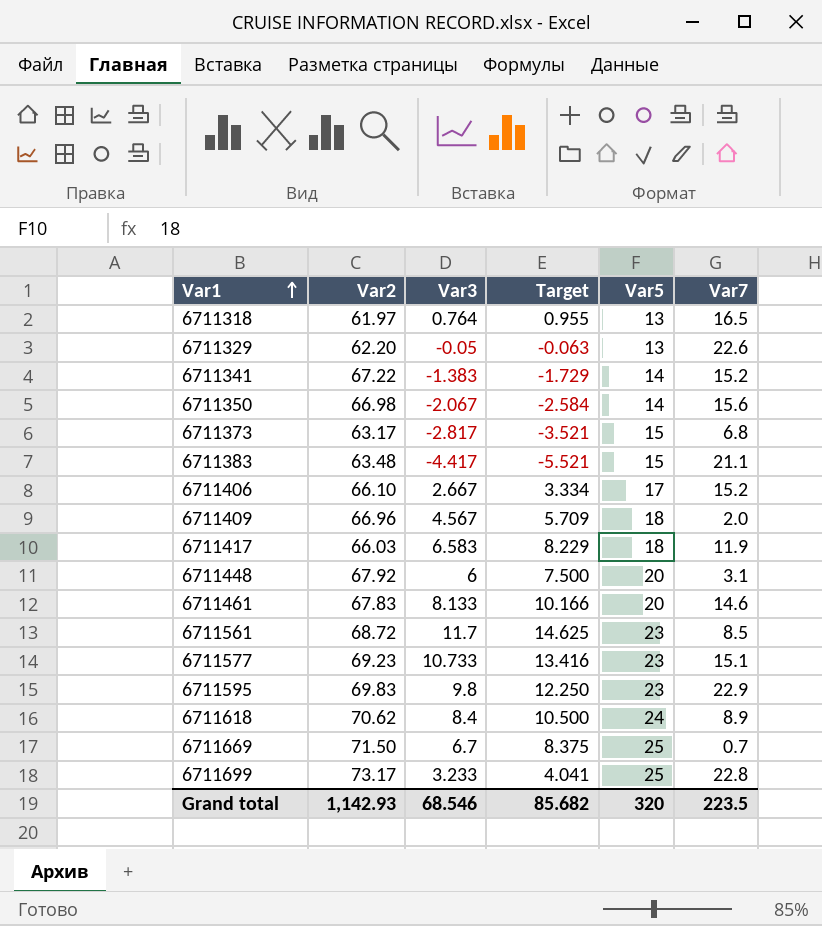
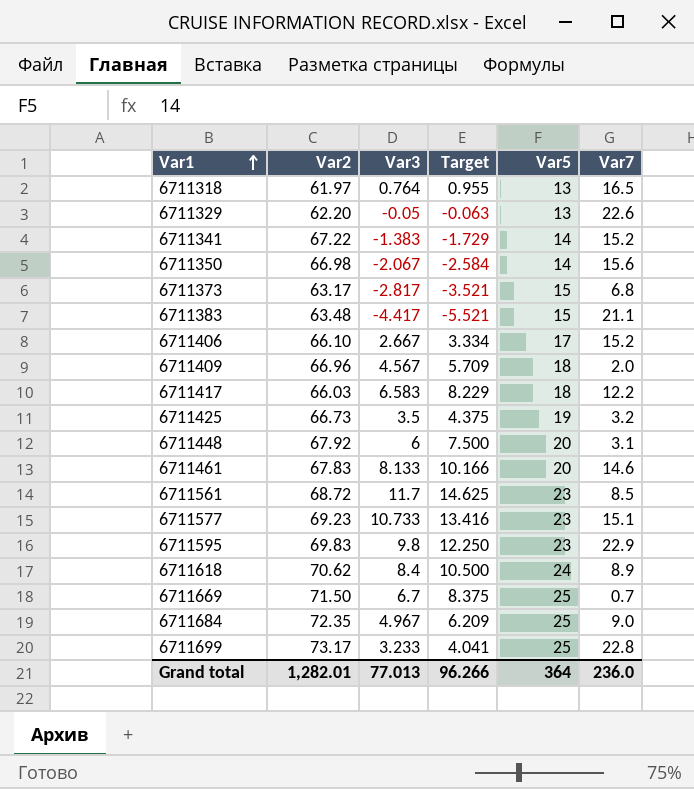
6711417 | Var7: 11.9 -> 12.2
row 6711425: none -> 66.73 | 3.5 | 4.375 | 19 | 3.2
row 6711684: none -> 72.35 | 4.967 | 6.209 | 25 | 9.0
Grand total | Var2: 1,142.93 -> 1,282.01
Grand total | Var3: 68.546 -> 77.013
Grand total | Target: 85.682 -> 96.266
Grand total | Var5: 320 -> 364
Grand total | Var7: 223.5 -> 236.0

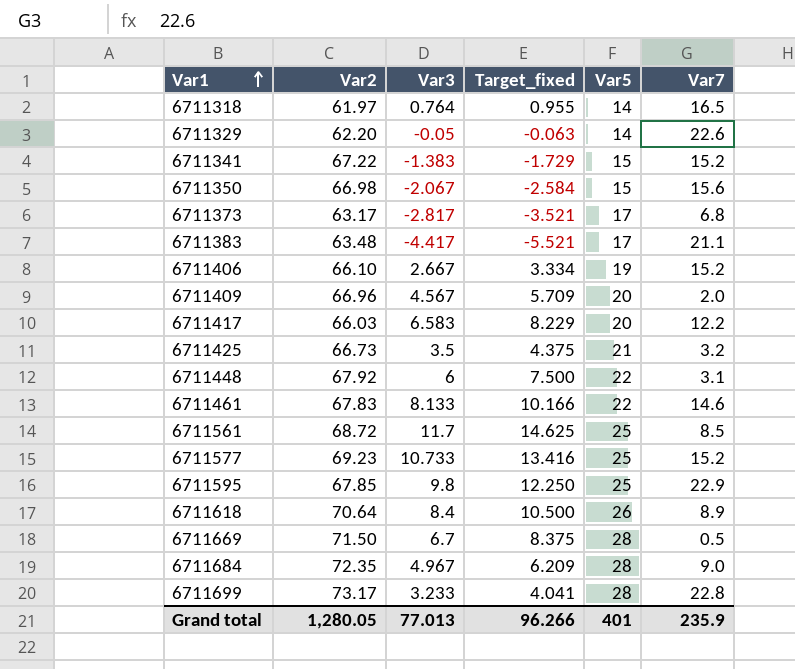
column name: Target -> Target_fixed
6711318 | Var5: 13 -> 14
6711329 | Var5: 13 -> 14
6711341 | Var5: 14 -> 15
6711350 | Var5: 14 -> 15
6711373 | Var5: 15 -> 17
6711383 | Var5: 15 -> 17
6711406 | Var5: 17 -> 19
6711409 | Var5: 18 -> 20
6711417 | Var5: 18 -> 20
6711425 | Var5: 19 -> 21
6711448 | Var5: 20 -> 22
6711461 | Var5: 20 -> 22
6711561 | Var5: 23 -> 25
6711577 | Var5: 23 -> 25
6711577 | Var7: 15.1 -> 15.2
6711595 | Var2: 69.83 -> 67.85
6711595 | Var5: 23 -> 25
6711618 | Var2: 70.62 -> 70.64
6711618 | Var5: 24 -> 26
6711669 | Var5: 25 -> 28
6711669 | Var7: 0.7 -> 0.5
6711684 | Var5: 25 -> 28
6711699 | Var5: 25 -> 28
Grand total | Var2: 1,282.01 -> 1,280.05
Grand total | Var5: 364 -> 401
Grand total | Var7: 236.0 -> 235.9

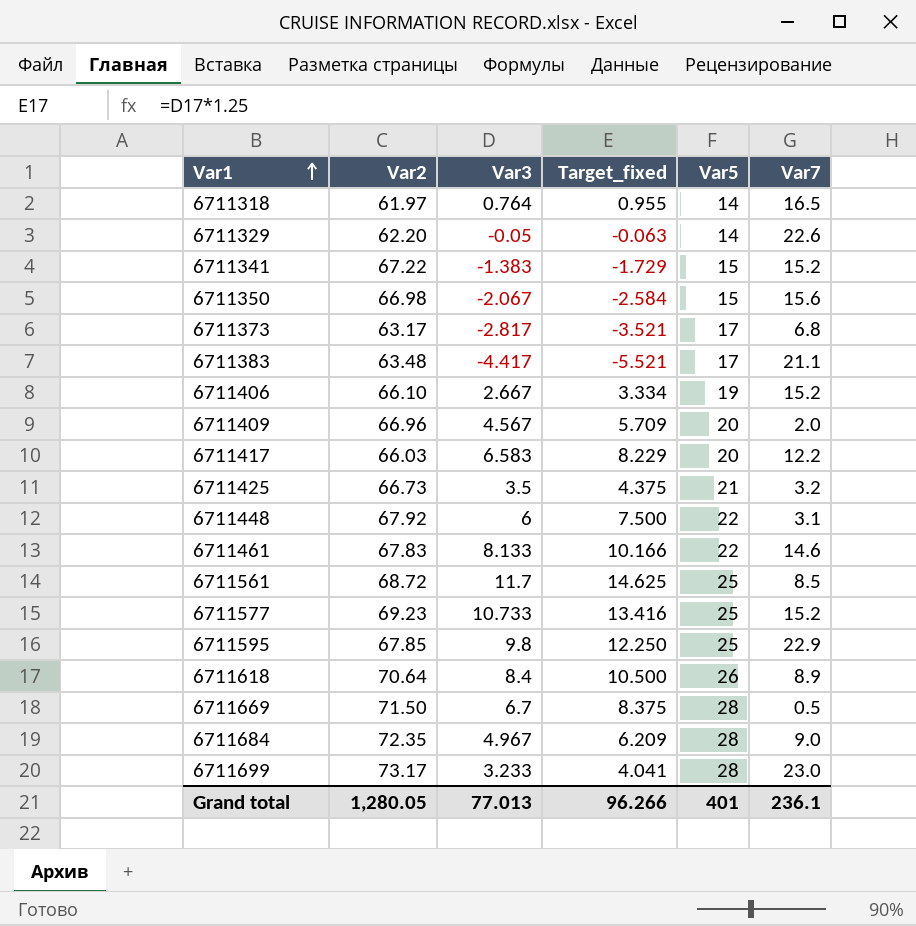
6711699 | Var7: 22.8 -> 23.0
Grand total | Var7: 235.9 -> 236.1

